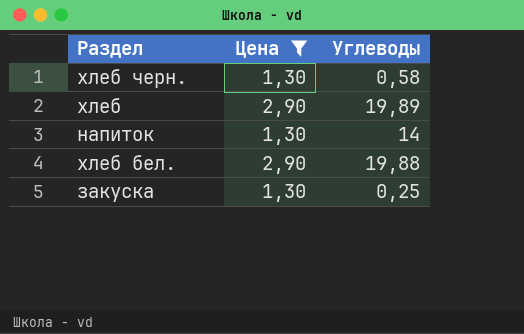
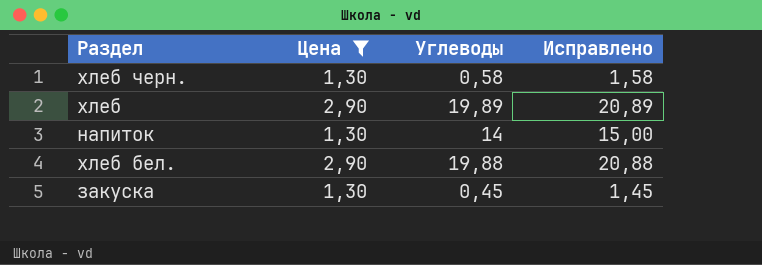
column Исправлено | formula: none -> [Углеводы] + 1
закуска | Углеводы: 0,25 -> 0,45

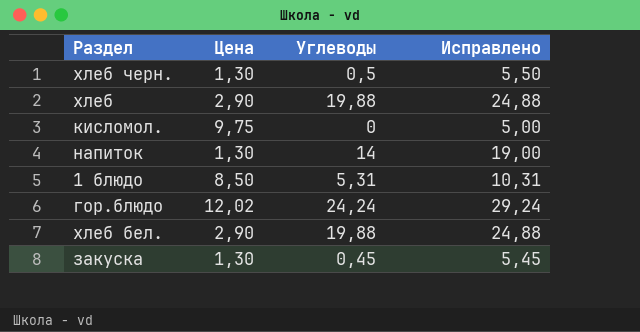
filter: Цена <= 2,90 -> none
column Исправлено | formula: [Углеводы] + 1 -> [Углеводы] + 5
хлеб черн. | Углеводы: 0,58 -> 0,5
хлеб | Углеводы: 19,89 -> 19,88

